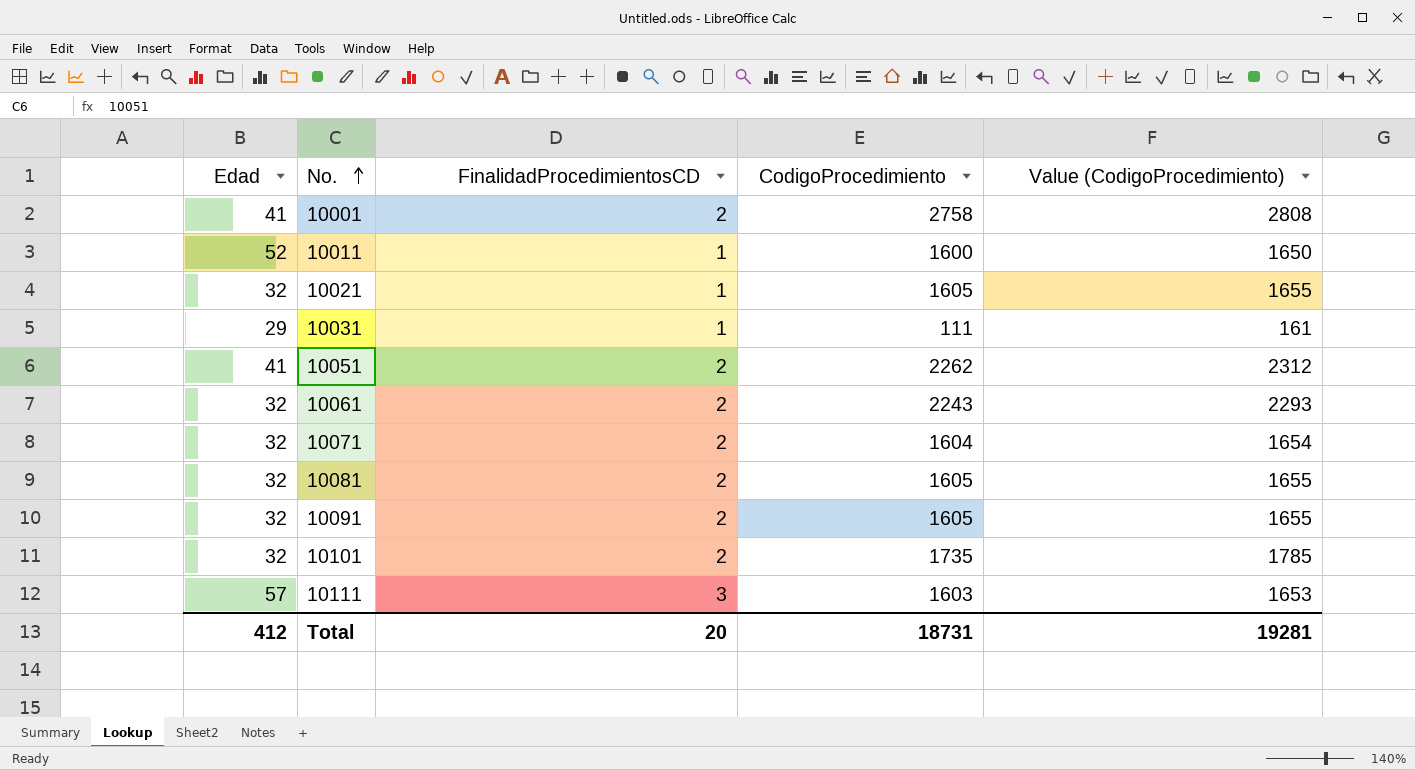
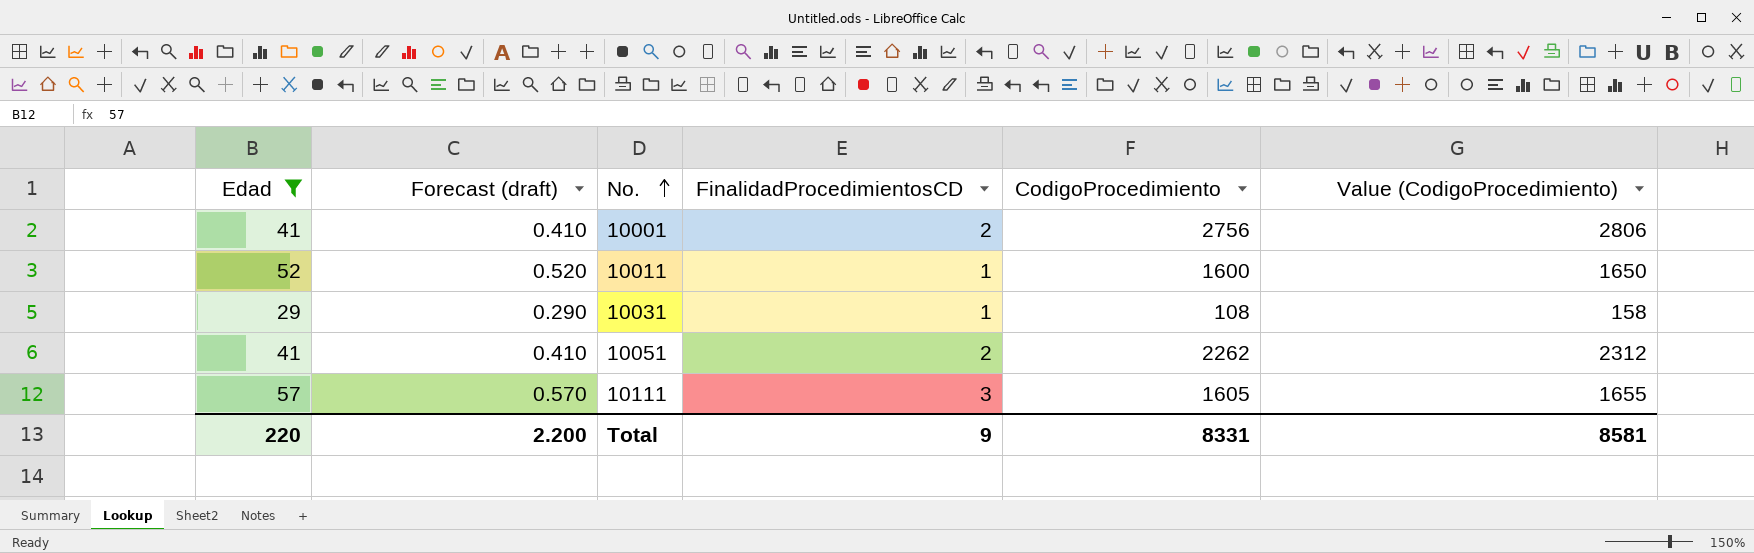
filter: none -> Edad != 32
column Forecast (draft) | formula: none -> [Edad] * 0.01
10001 | CodigoProcedimiento: 2758 -> 2756
10001 | Value (CodigoProcedimiento): 2808 -> 2806
10031 | CodigoProcedimiento: 111 -> 108
10031 | Value (CodigoProcedimiento): 161 -> 158
10111 | CodigoProcedimiento: 1603 -> 1605
10111 | Value (CodigoProcedimiento): 1653 -> 1655
Total | Edad: 412 -> 220
Total | FinalidadProcedimientosCD: 20 -> 9
Total | CodigoProcedimiento: 18731 -> 8331
Total | Value (CodigoProcedimiento): 19281 -> 8581

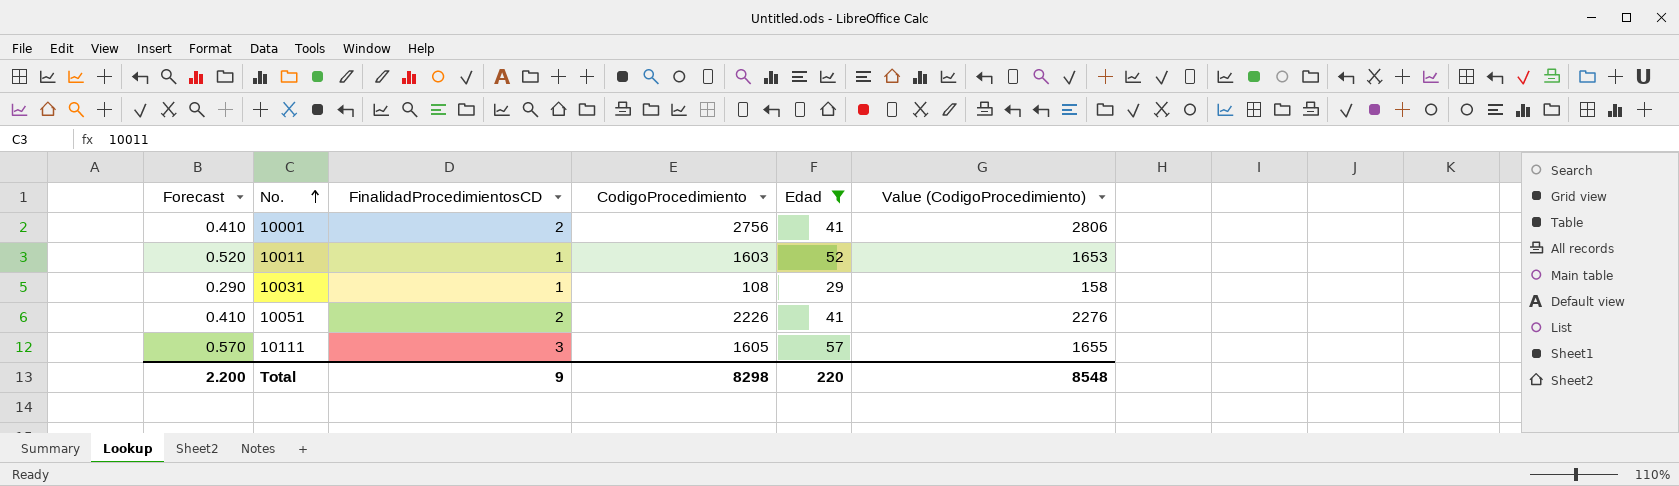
column name: Forecast (draft) -> Forecast
column Edad | position: 1 -> 5
10011 | CodigoProcedimiento: 1600 -> 1603
10011 | Value (CodigoProcedimiento): 1650 -> 1653
10051 | CodigoProcedimiento: 2262 -> 2226
10051 | Value (CodigoProcedimiento): 2312 -> 2276
Total | CodigoProcedimiento: 8331 -> 8298
Total | Value (CodigoProcedimiento): 8581 -> 8548

